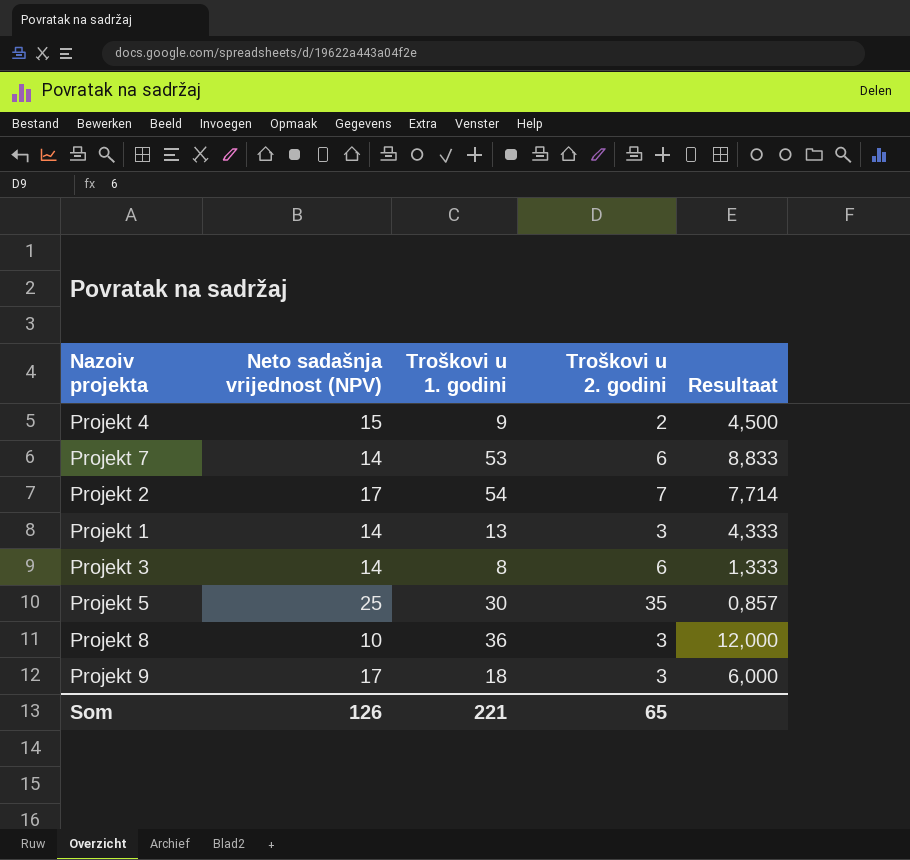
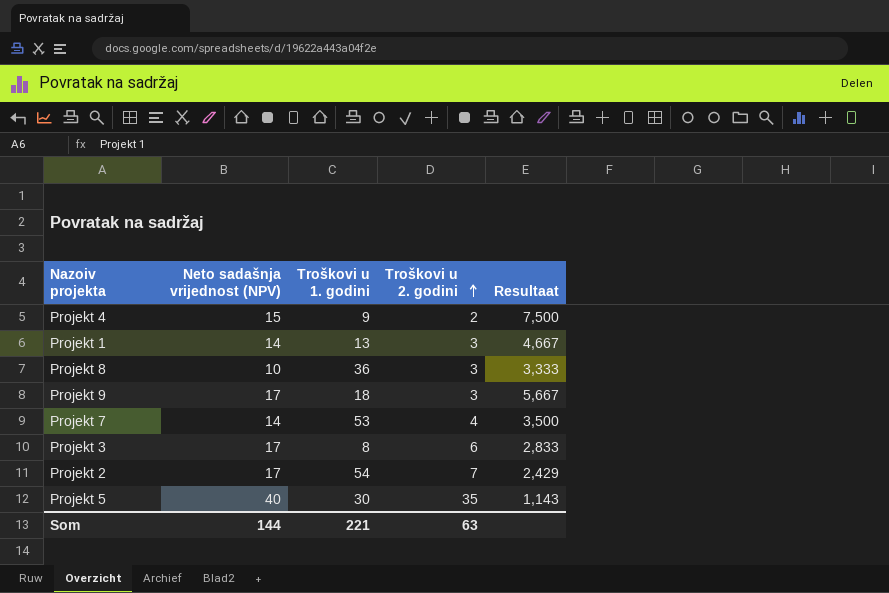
row order: none -> Troškovi u 2. godini ascending
column Resultaat | formula: [Troškovi u 1. godini] / [Troškovi u 2. godini] -> [Neto sadašnja vrijednost (NPV)] / [Troškovi u 2. godini]
Projekt 7 | Troškovi u 2. godini: 6 -> 4
Projekt 3 | Neto sadašnja vrijednost (NPV): 14 -> 17
Projekt 5 | Neto sadašnja vrijednost (NPV): 25 -> 40
Som | Neto sadašnja vrijednost (NPV): 126 -> 144
Som | Troškovi u 2. godini: 65 -> 63

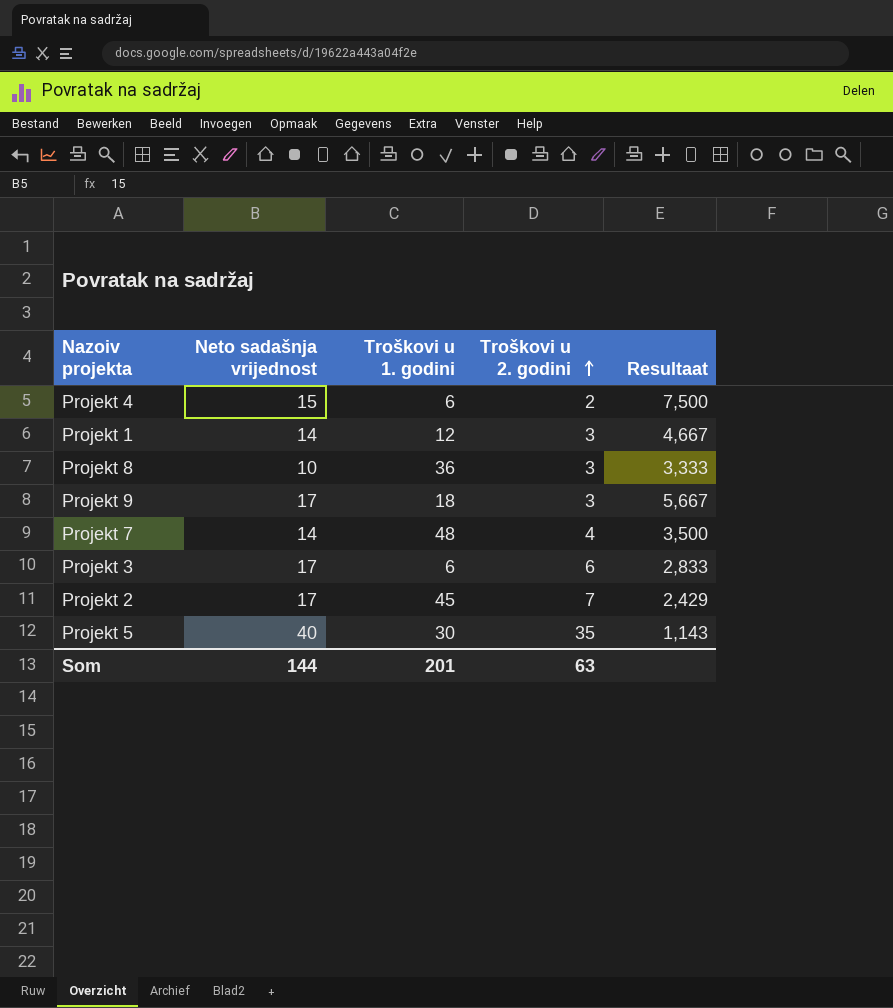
column name: Neto sadašnja vrijednost (NPV) -> Neto sadašnja vrijednost
Projekt 4 | Troškovi u 1. godini: 9 -> 6
Projekt 1 | Troškovi u 1. godini: 13 -> 12
Projekt 7 | Troškovi u 1. godini: 53 -> 48
Projekt 3 | Troškovi u 1. godini: 8 -> 6
Projekt 2 | Troškovi u 1. godini: 54 -> 45
Som | Troškovi u 1. godini: 221 -> 201

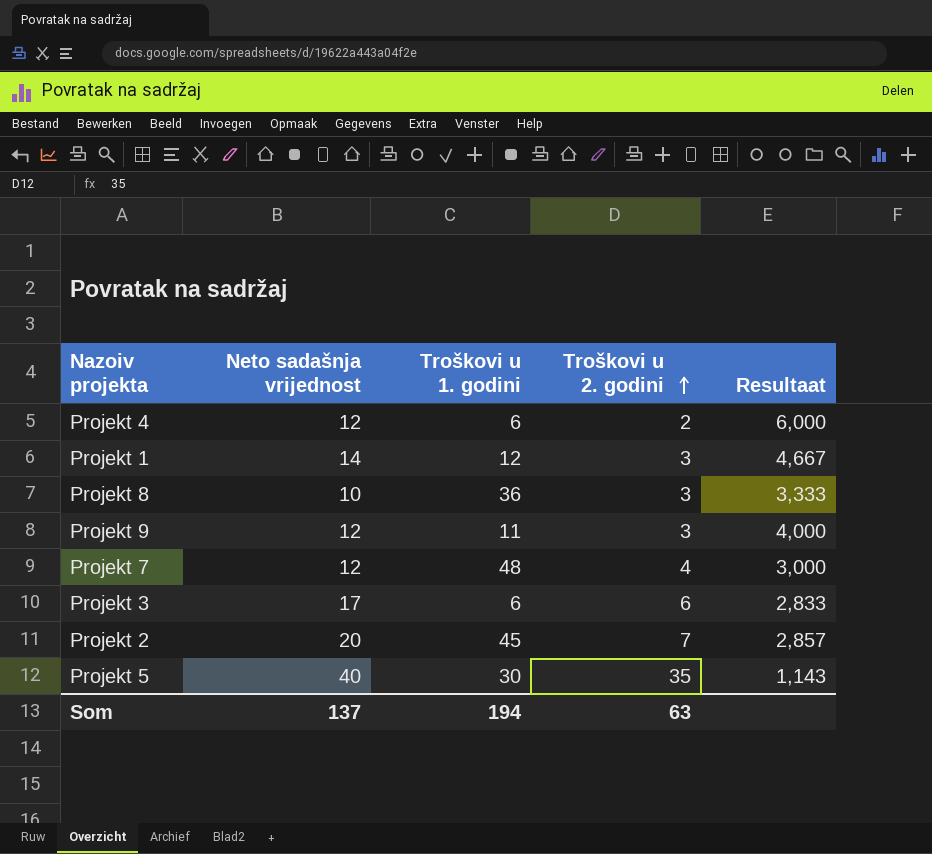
Projekt 4 | Neto sadašnja vrijednost: 15 -> 12
Projekt 4 | Resultaat: 7,500 -> 6,000
Projekt 9 | Neto sadašnja vrijednost: 17 -> 12
Projekt 9 | Troškovi u 1. godini: 18 -> 11
Projekt 9 | Resultaat: 5,667 -> 4,000
Projekt 7 | Neto sadašnja vrijednost: 14 -> 12
Projekt 7 | Resultaat: 3,500 -> 3,000
Projekt 2 | Neto sadašnja vrijednost: 17 -> 20
Projekt 2 | Resultaat: 2,429 -> 2,857
Som | Neto sadašnja vrijednost: 144 -> 137
Som | Troškovi u 1. godini: 201 -> 194

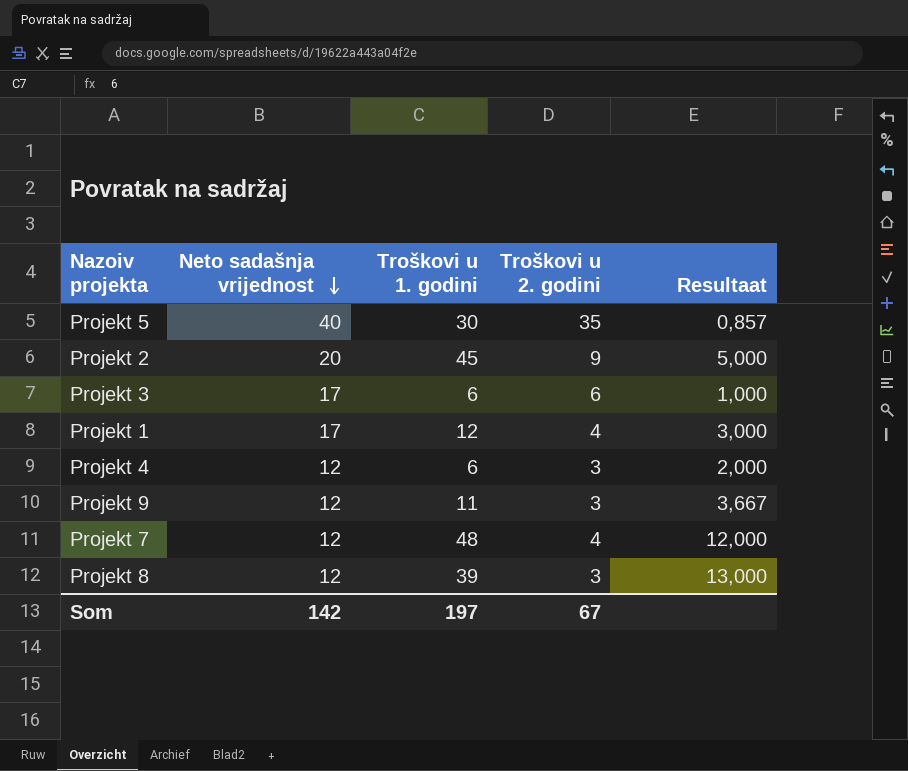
row order: Troškovi u 2. godini ascending -> Neto sadašnja vrijednost descending
column Resultaat | formula: [Neto sadašnja vrijednost] / [Troškovi u 2. godini] -> [Troškovi u 1. godini] / [Troškovi u 2. godini]
Projekt 2 | Troškovi u 2. godini: 7 -> 9
Projekt 1 | Neto sadašnja vrijednost: 14 -> 17
Projekt 1 | Troškovi u 2. godini: 3 -> 4
Projekt 4 | Troškovi u 2. godini: 2 -> 3
Projekt 8 | Neto sadašnja vrijednost: 10 -> 12
Projekt 8 | Troškovi u 1. godini: 36 -> 39
Som | Neto sadašnja vrijednost: 137 -> 142
Som | Troškovi u 1. godini: 194 -> 197
Som | Troškovi u 2. godini: 63 -> 67

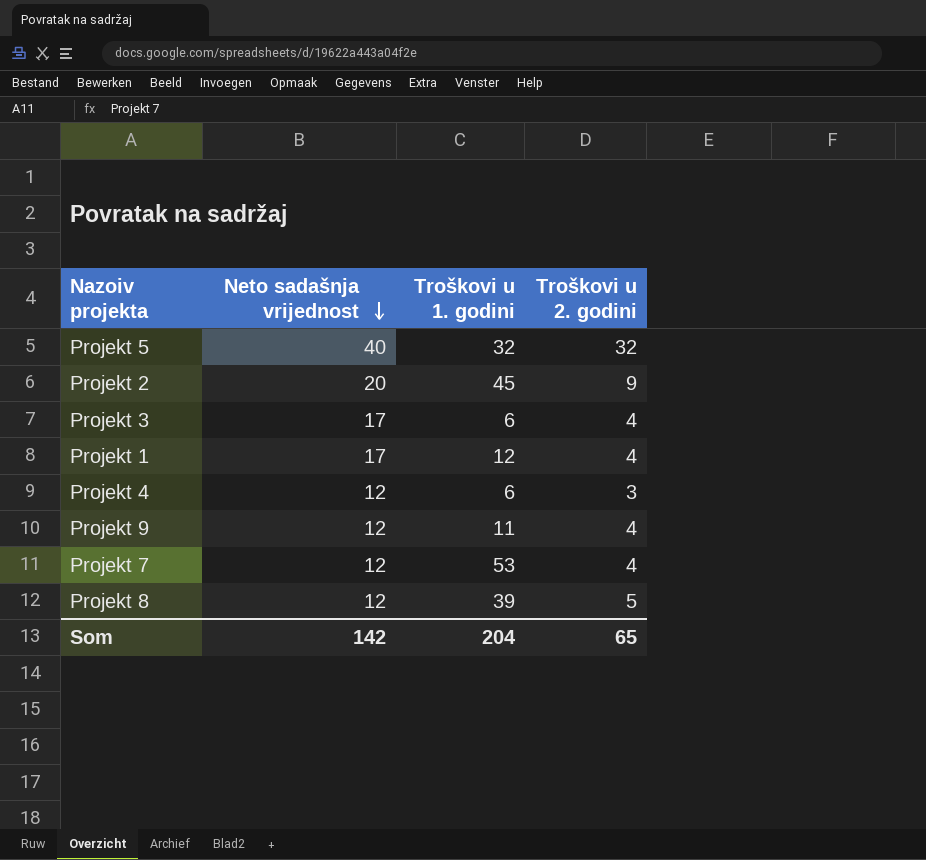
column Resultaat | formula: [Troškovi u 1. godini] / [Troškovi u 2. godini] -> none
Projekt 5 | Troškovi u 1. godini: 30 -> 32
Projekt 5 | Troškovi u 2. godini: 35 -> 32
Projekt 3 | Troškovi u 2. godini: 6 -> 4
Projekt 9 | Troškovi u 2. godini: 3 -> 4
Projekt 7 | Troškovi u 1. godini: 48 -> 53
Projekt 8 | Troškovi u 2. godini: 3 -> 5
Som | Troškovi u 1. godini: 197 -> 204
Som | Troškovi u 2. godini: 67 -> 65

